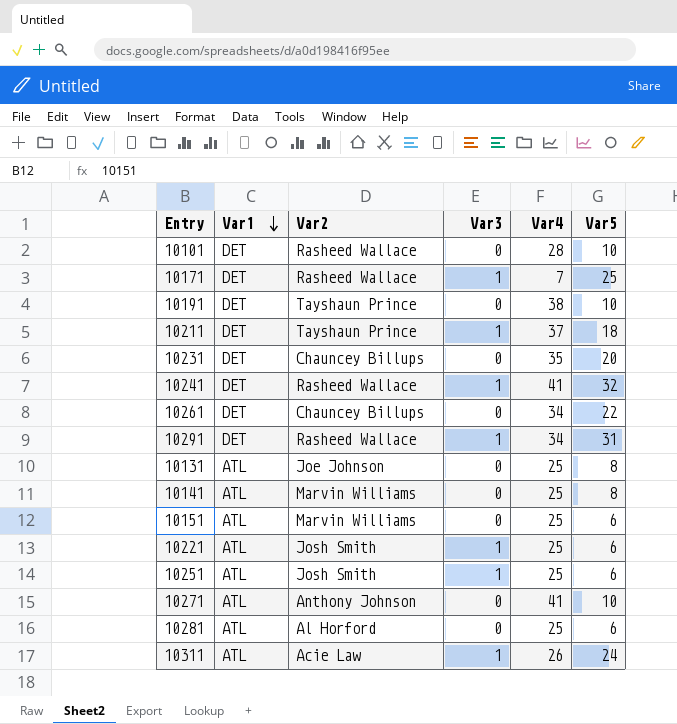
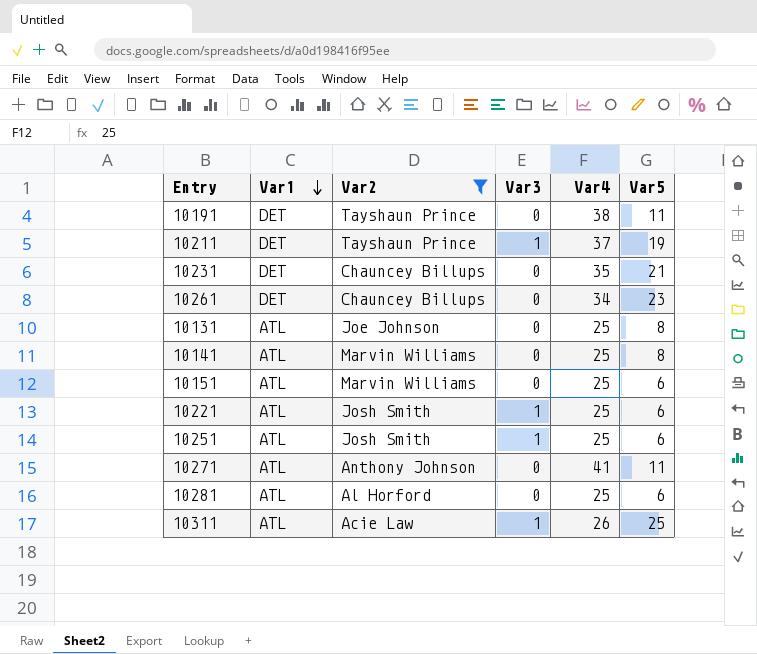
filter: none -> Var2 != Rasheed Wallace
10191 | Var5: 10 -> 11
10211 | Var5: 18 -> 19
10231 | Var5: 20 -> 21
10261 | Var5: 22 -> 23
10271 | Var5: 10 -> 11
10311 | Var5: 24 -> 25

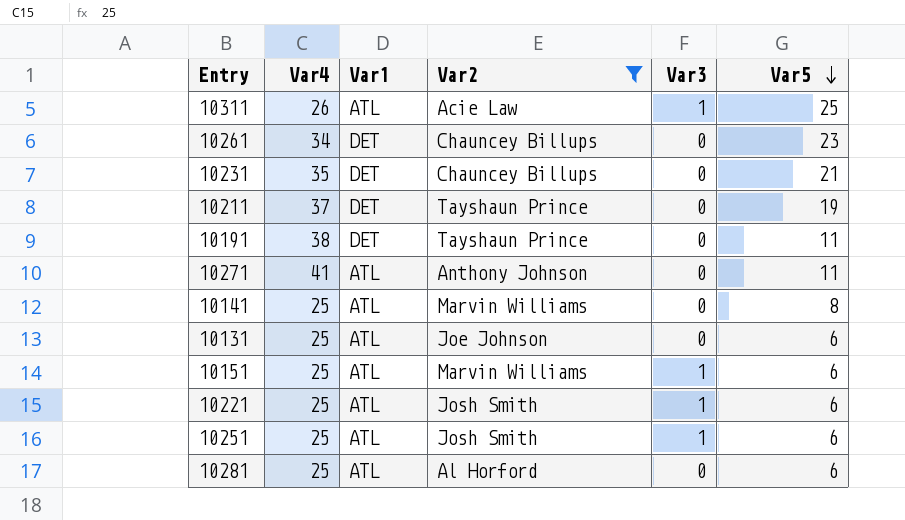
row order: Var1 descending -> Var5 descending
column Var4 | position: 5 -> 2
10211 | Var3: 1 -> 0
10131 | Var5: 8 -> 6
10151 | Var3: 0 -> 1

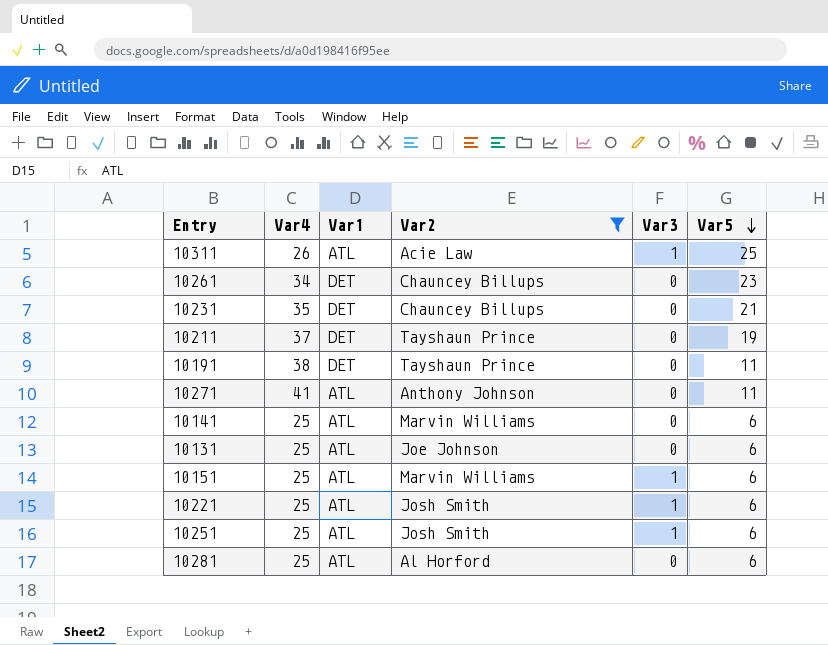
10141 | Var5: 8 -> 6

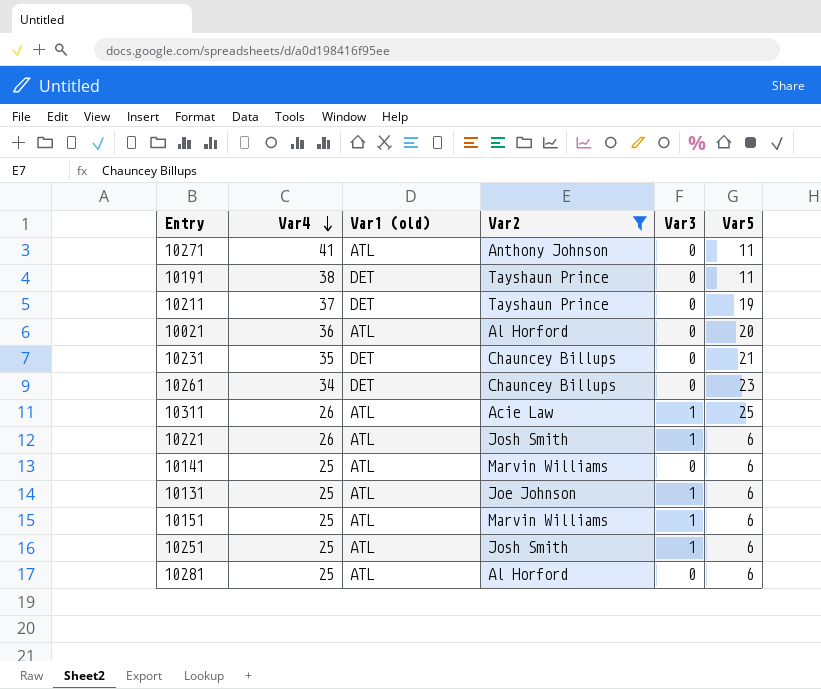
row order: Var5 descending -> Var4 descending
column name: Var1 -> Var1 (old)
row 10021: none -> 36 | ATL | Al Horford | 0 | 20
10221 | Var4: 25 -> 26
10131 | Var3: 0 -> 1

